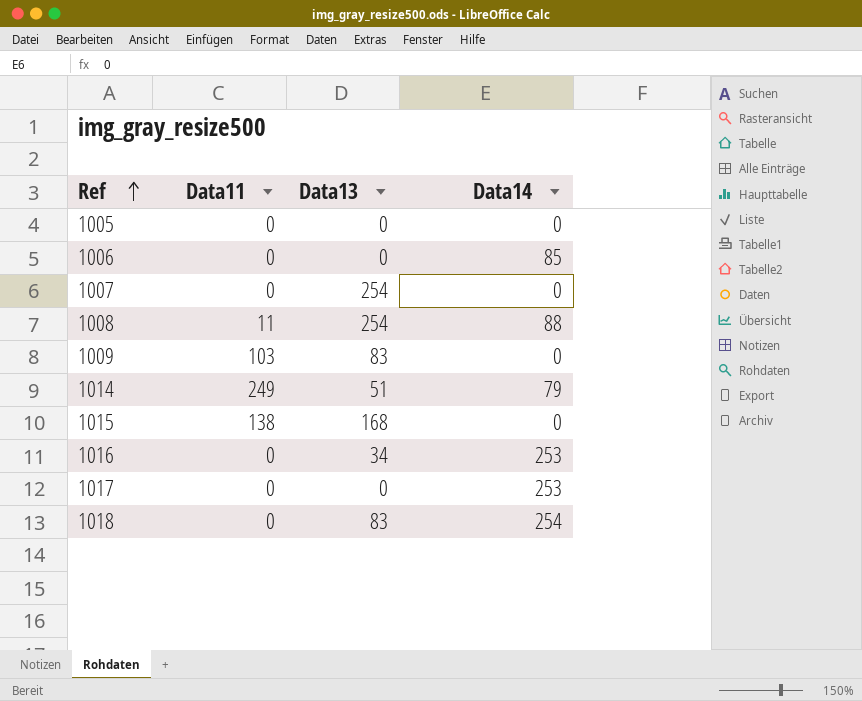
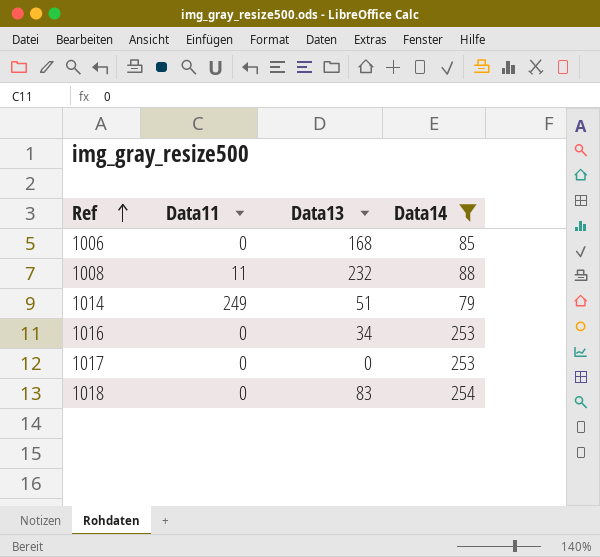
filter: none -> Data14 != 0
1006 | Data13: 0 -> 168
1008 | Data13: 254 -> 232

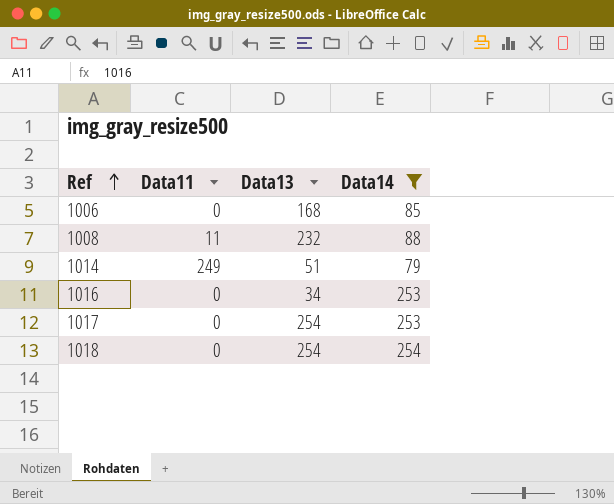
1017 | Data13: 0 -> 254
1018 | Data13: 83 -> 254

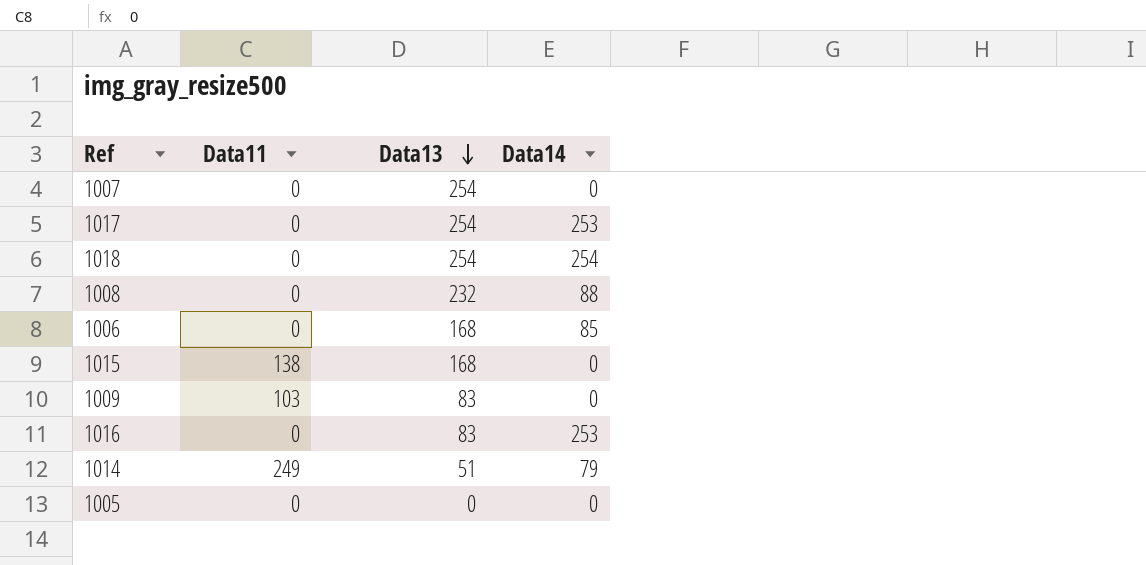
filter: Data14 != 0 -> none
row order: Ref ascending -> Data13 descending
1008 | Data11: 11 -> 0
1016 | Data13: 34 -> 83

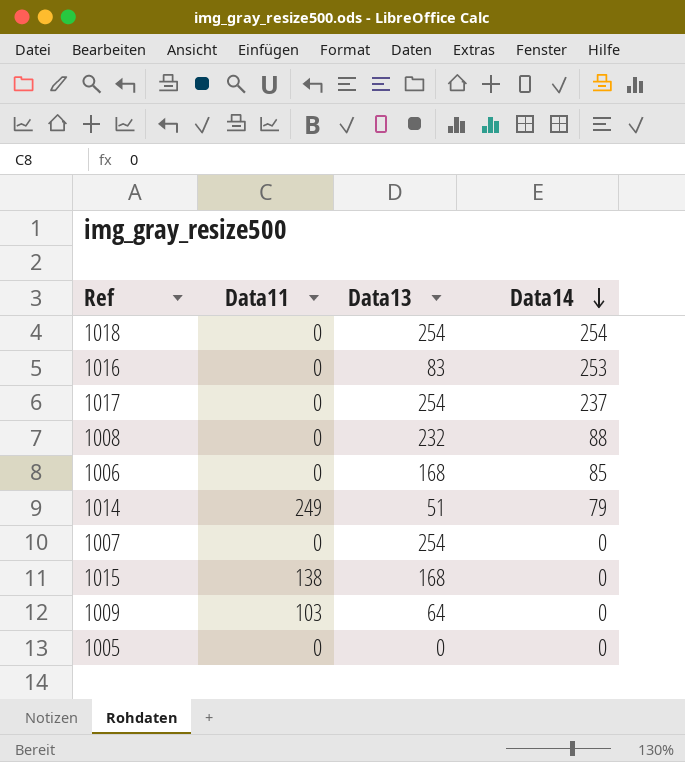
row order: Data13 descending -> Data14 descending
1017 | Data14: 253 -> 237
1009 | Data13: 83 -> 64

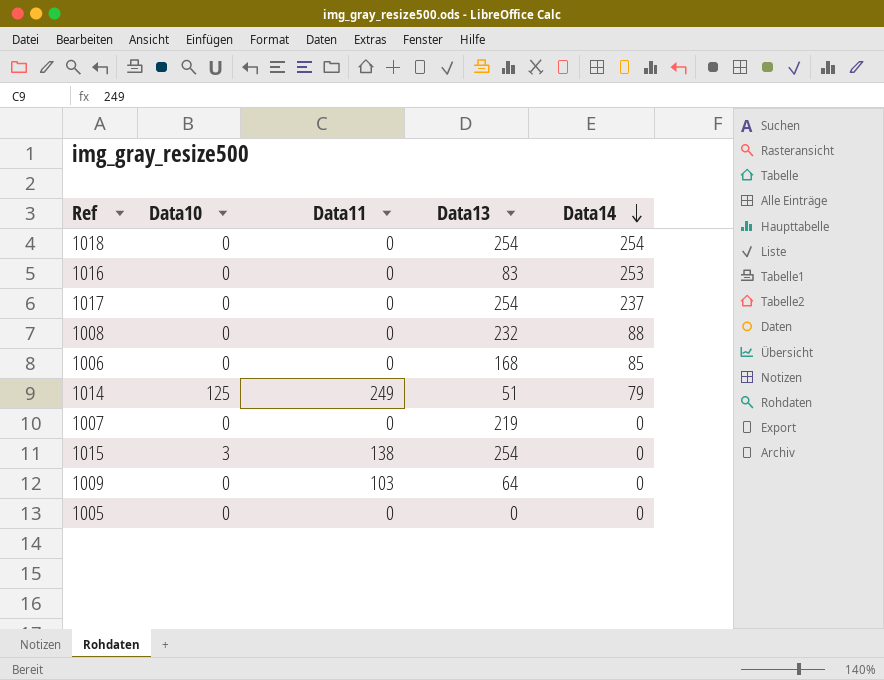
column Data10 | position: none -> 2
1007 | Data13: 254 -> 219
1015 | Data13: 168 -> 254

